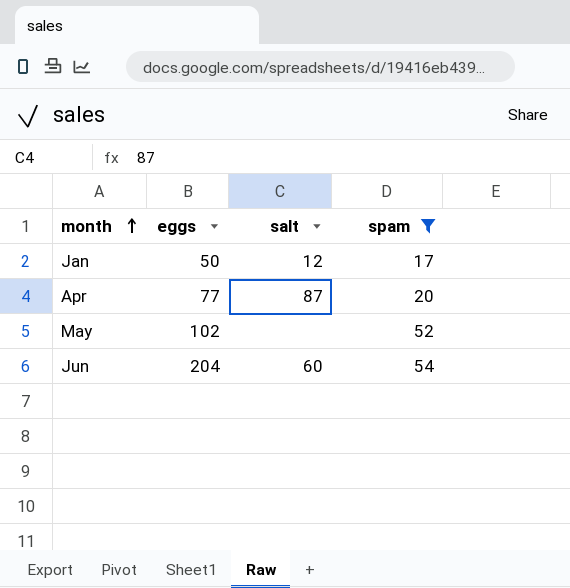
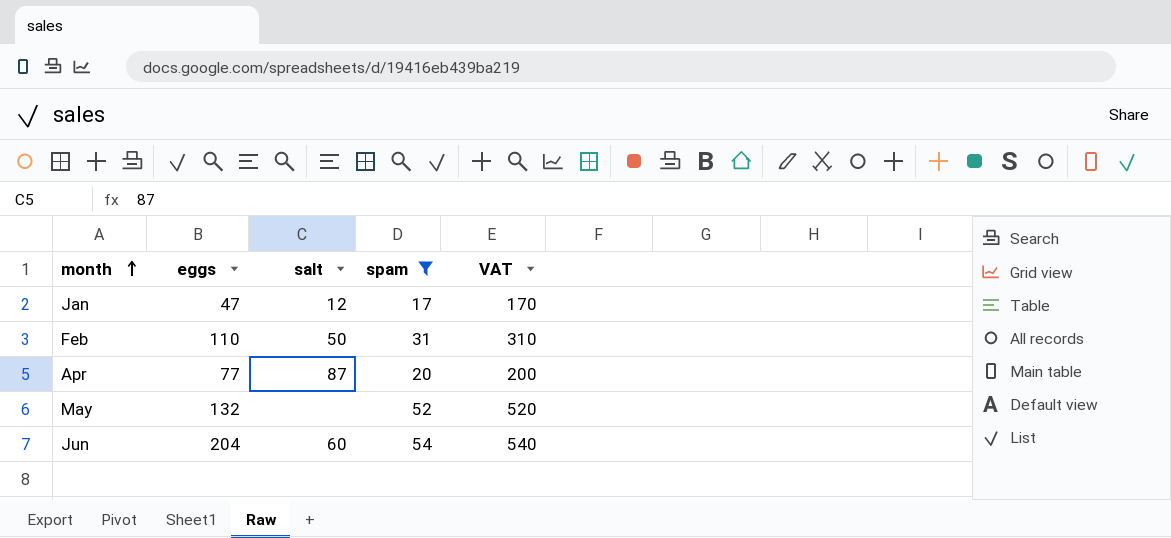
column VAT | formula: none -> [spam] * 10
Jan | eggs: 50 -> 47
row Feb: none -> 110 | 50 | 31 | 310
May | eggs: 102 -> 132

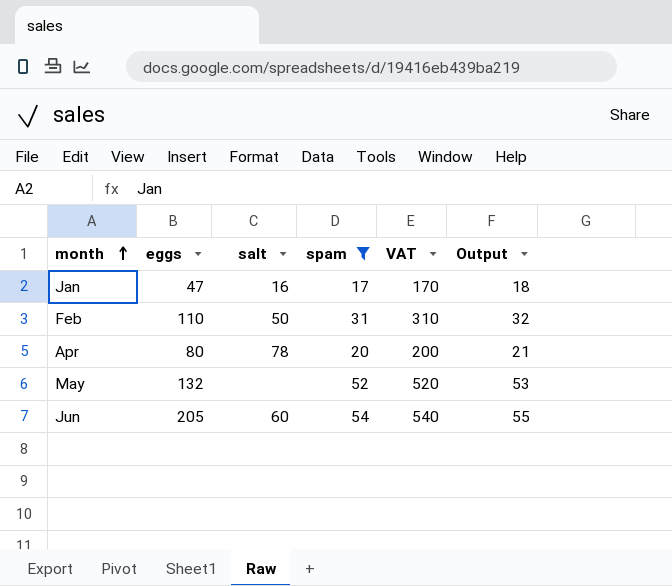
column Output | formula: none -> [spam] + 1
Jan | salt: 12 -> 16
Apr | eggs: 77 -> 80
Apr | salt: 87 -> 78
Jun | eggs: 204 -> 205

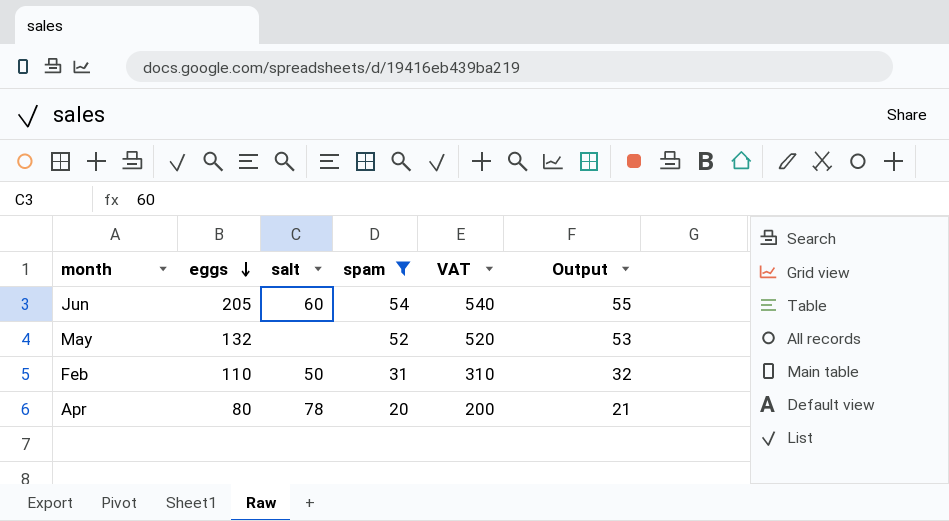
row order: month ascending -> eggs descending
row Jan: 47 | 16 | 17 | 170 | 18 -> none

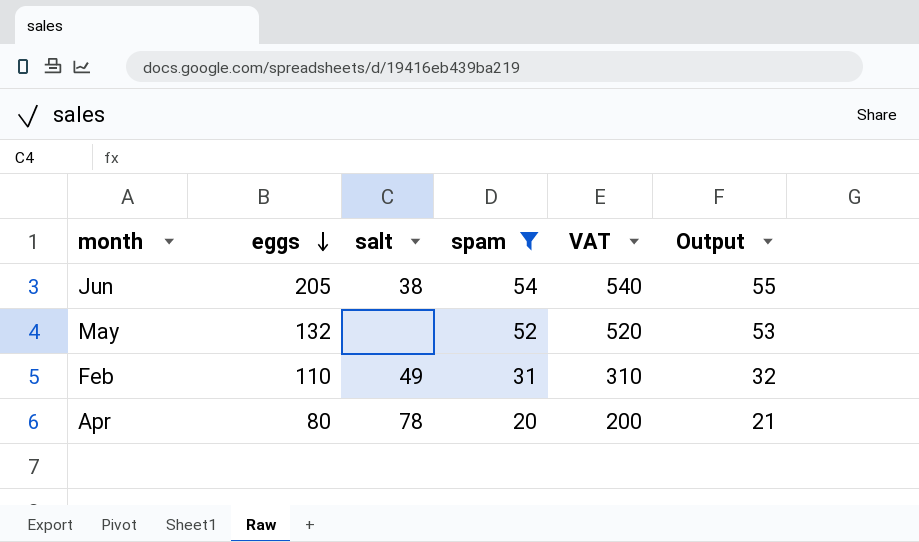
Jun | salt: 60 -> 38
Feb | salt: 50 -> 49

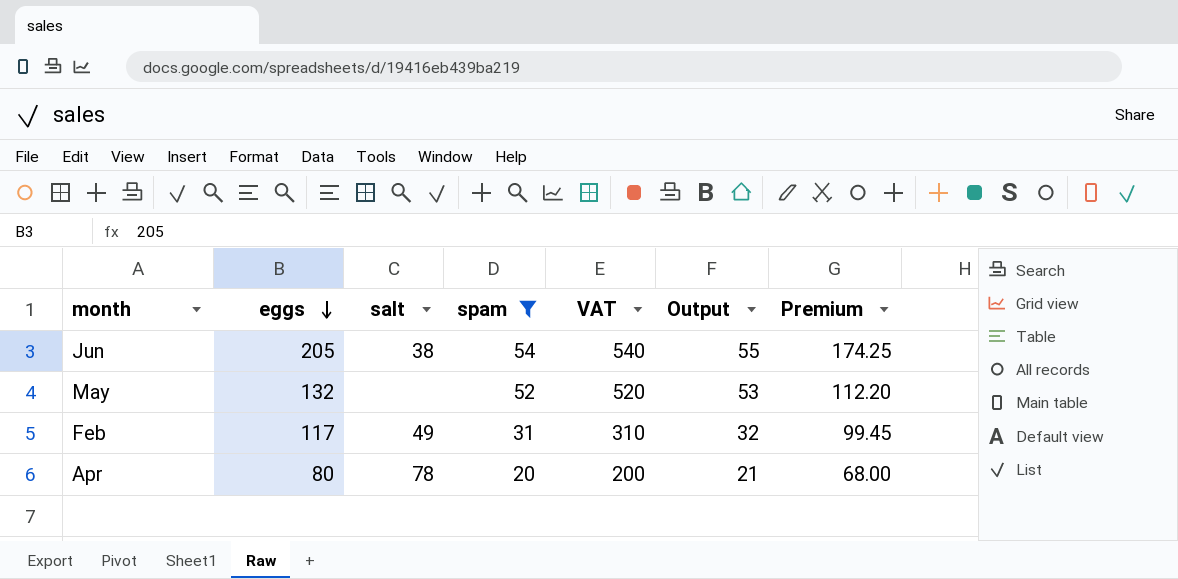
column Premium | formula: none -> [eggs] * 0.85
Feb | eggs: 110 -> 117

